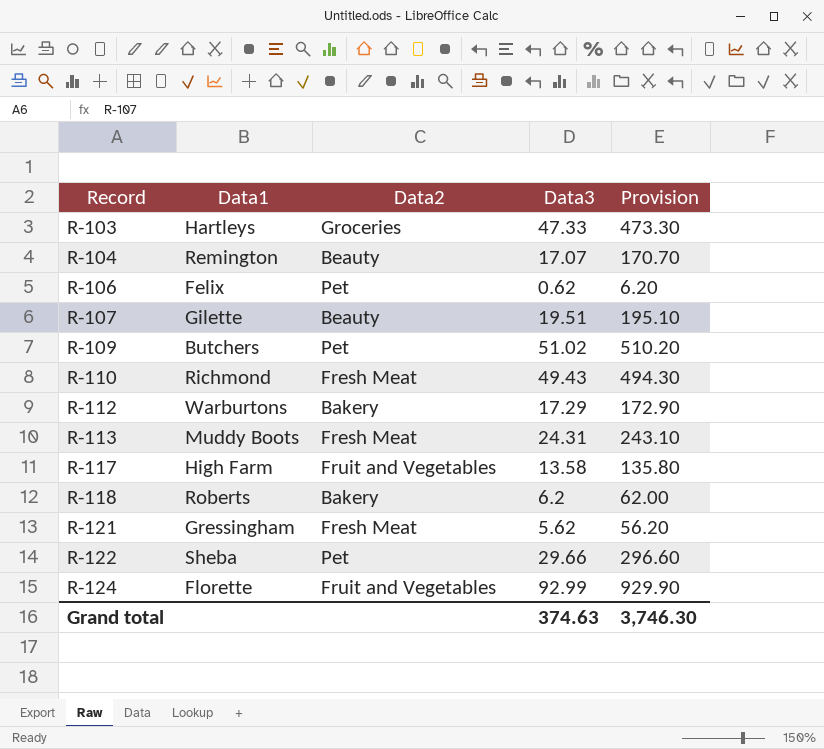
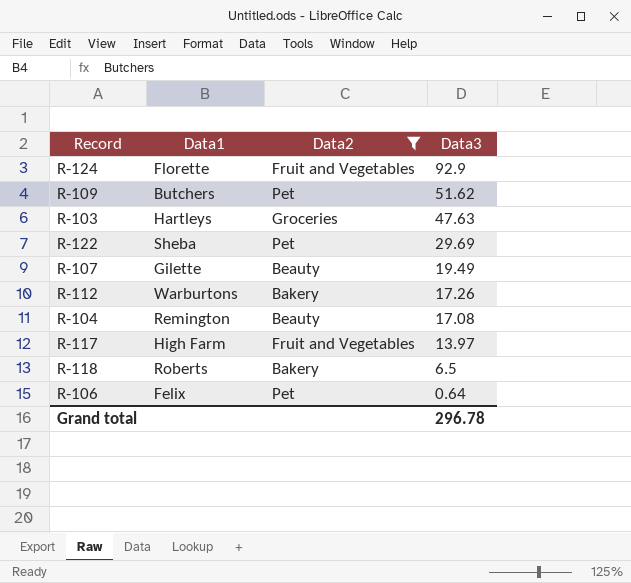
filter: none -> Data2 != Fresh Meat
row order: Record ascending -> Data3 descending
column Provision | formula: [Data3] * 10 -> none
R-124 | Data3: 92.99 -> 92.9
R-109 | Data3: 51.02 -> 51.62
R-103 | Data3: 47.33 -> 47.63
R-122 | Data3: 29.66 -> 29.69
R-107 | Data3: 19.51 -> 19.49
R-112 | Data3: 17.29 -> 17.26
R-104 | Data3: 17.07 -> 17.08
R-117 | Data3: 13.58 -> 13.97
R-118 | Data3: 6.2 -> 6.5
R-106 | Data3: 0.62 -> 0.64
Grand total | Data3: 374.63 -> 296.78

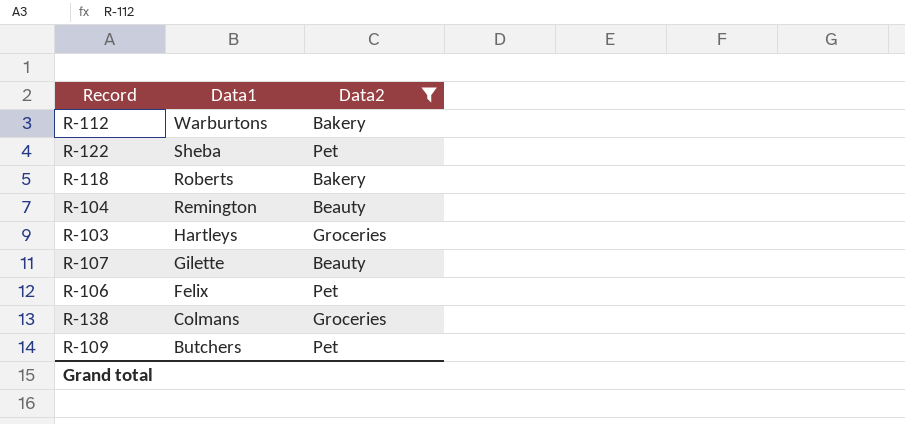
row order: Data3 descending -> Data1 descending
column Data3 | position: 4 -> none
row R-124: Florette | Fruit and Vegetables | 92.9 -> none
row R-117: High Farm | Fruit and Vegetables | 13.97 -> none
row R-138: none -> Colmans | Groceries

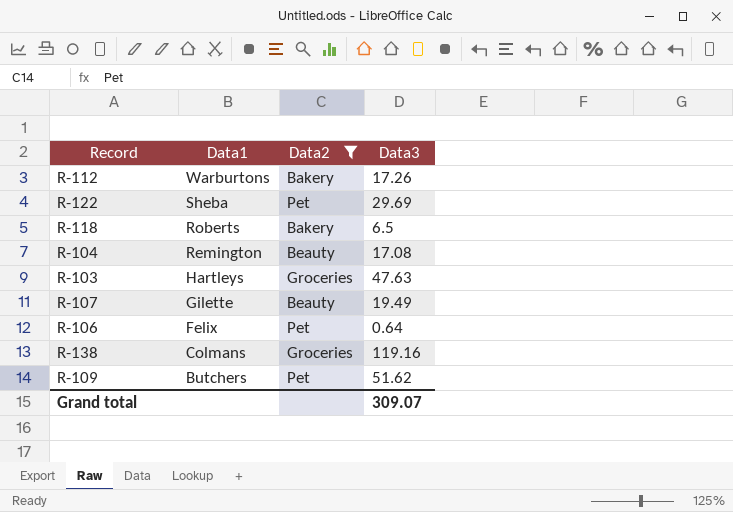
column Data3 | position: none -> 4

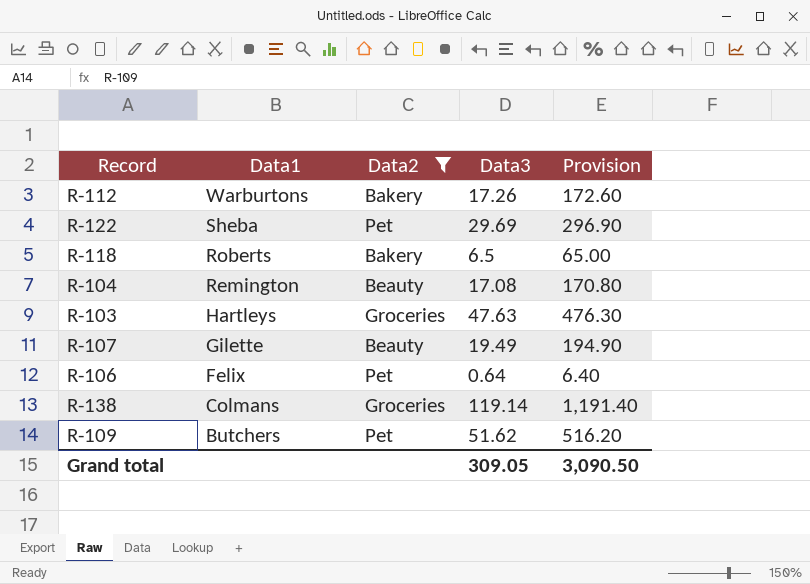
column Provision | formula: none -> [Data3] * 10
R-138 | Data3: 119.16 -> 119.14
Grand total | Data3: 309.07 -> 309.05

